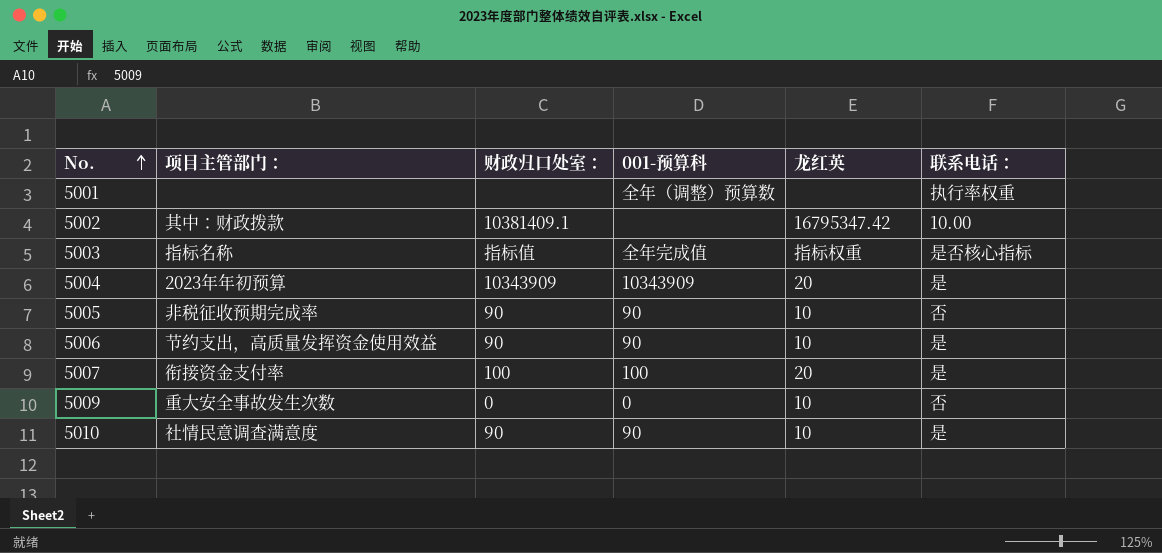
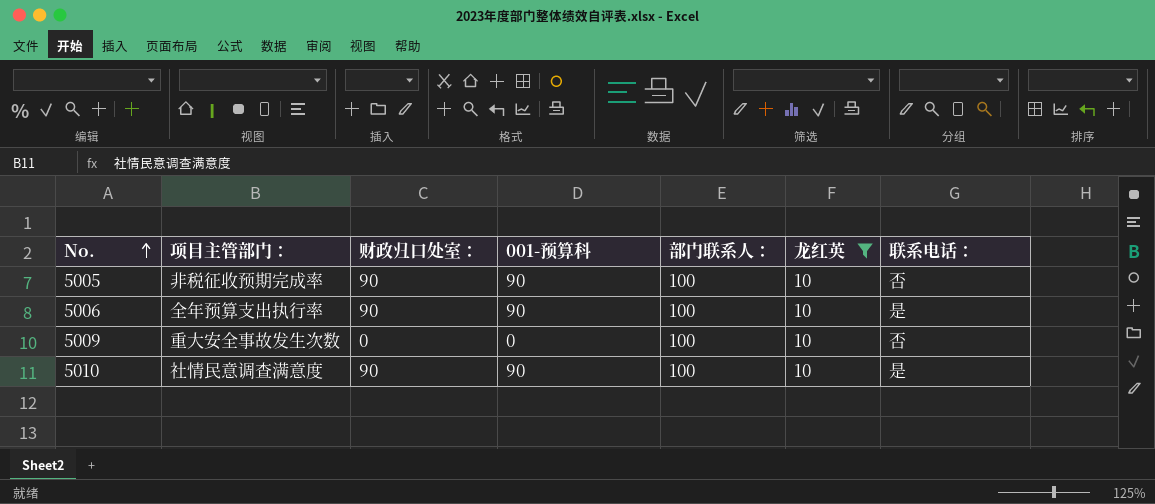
filter: none -> 龙红英 = 10
column 部门联系人： | position: none -> 5
5006 | 项目主管部门：: 节约支出，高质量发挥资金使用效益 -> 全年预算支出执行率

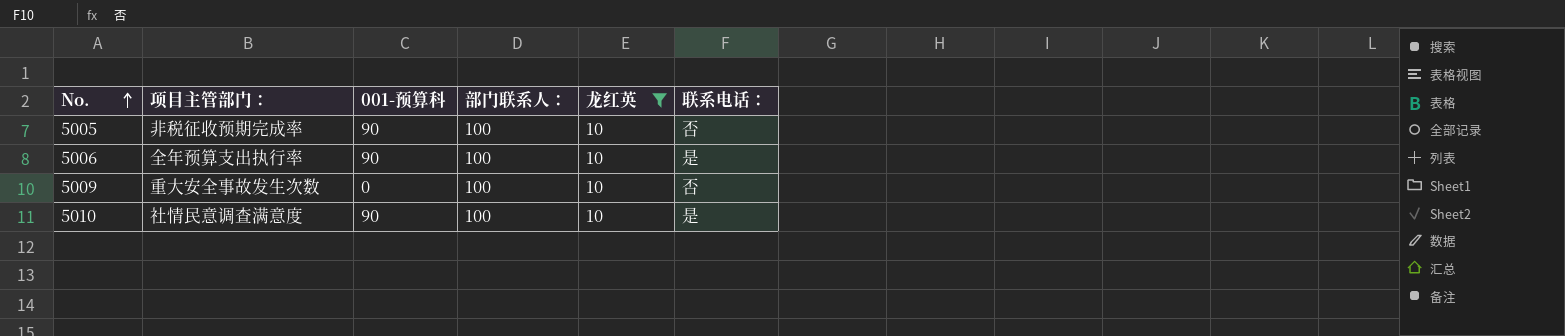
column 财政归口处室： | position: 3 -> none

